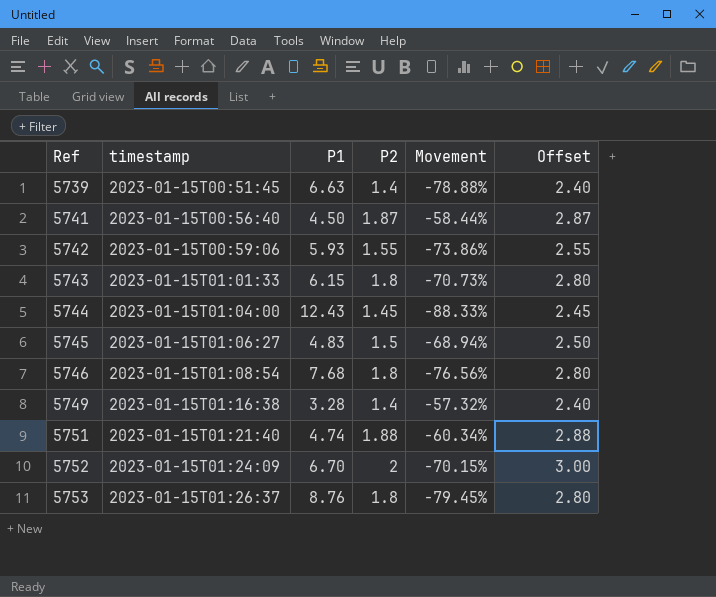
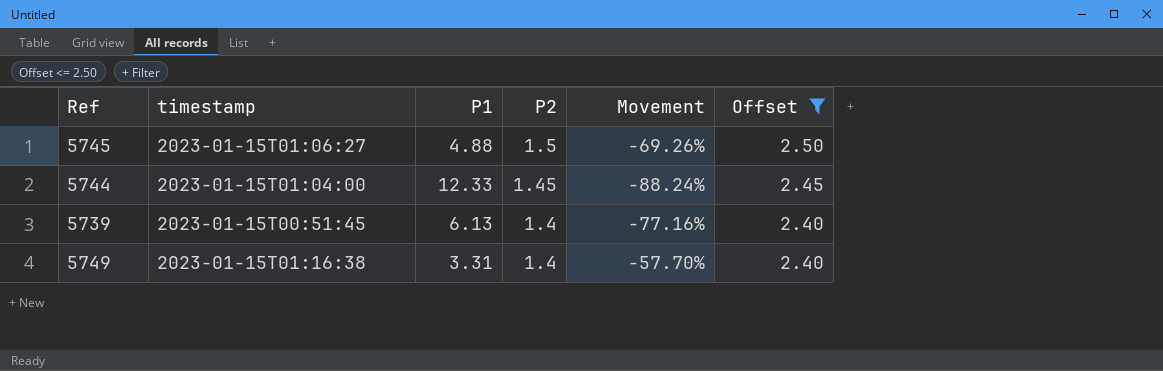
filter: none -> Offset <= 2.50
row order: Ref ascending -> P2 descending
5745 | P1: 4.83 -> 4.88
5745 | Movement: -68.94% -> -69.26%
5744 | P1: 12.43 -> 12.33
5744 | Movement: -88.33% -> -88.24%
5739 | P1: 6.63 -> 6.13
5739 | Movement: -78.88% -> -77.16%
5749 | P1: 3.28 -> 3.31
5749 | Movement: -57.32% -> -57.70%

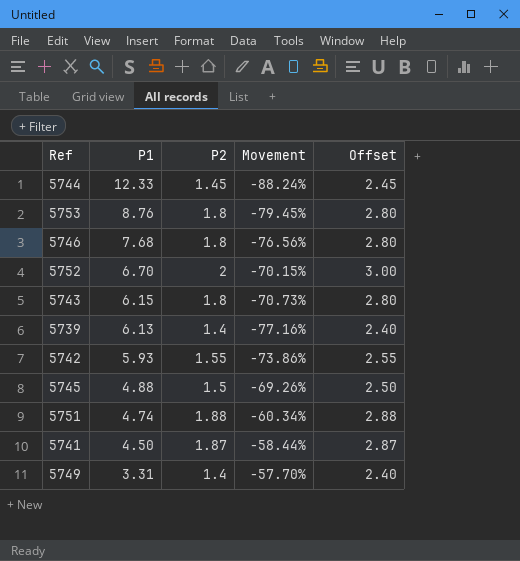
filter: Offset <= 2.50 -> none
row order: P2 descending -> P1 descending
column timestamp | position: 2 -> none

